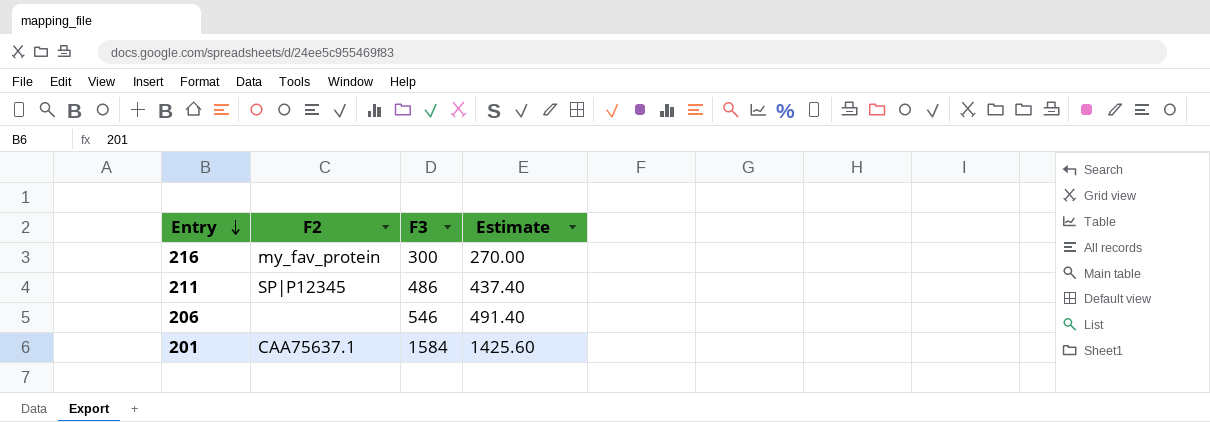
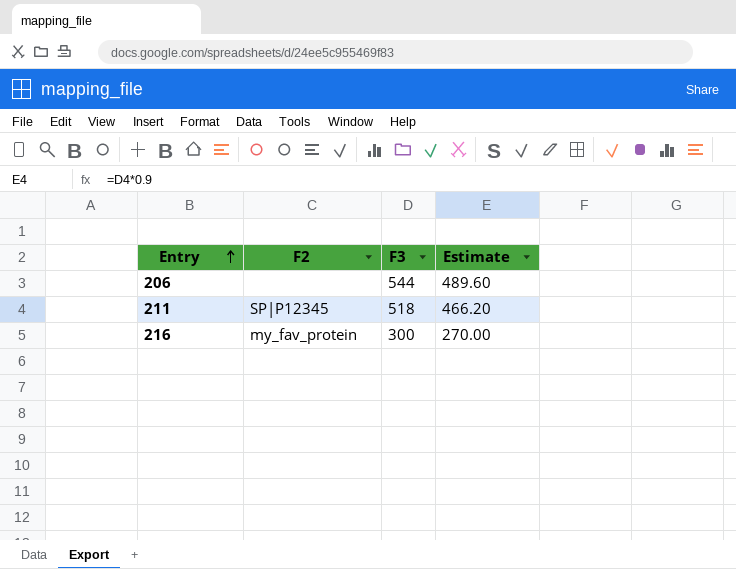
row order: Entry descending -> Entry ascending
row 201: CAA75637.1 | 1584 | 1425.60 -> none
206 | F3: 546 -> 544
206 | Estimate: 491.40 -> 489.60
211 | F3: 486 -> 518
211 | Estimate: 437.40 -> 466.20

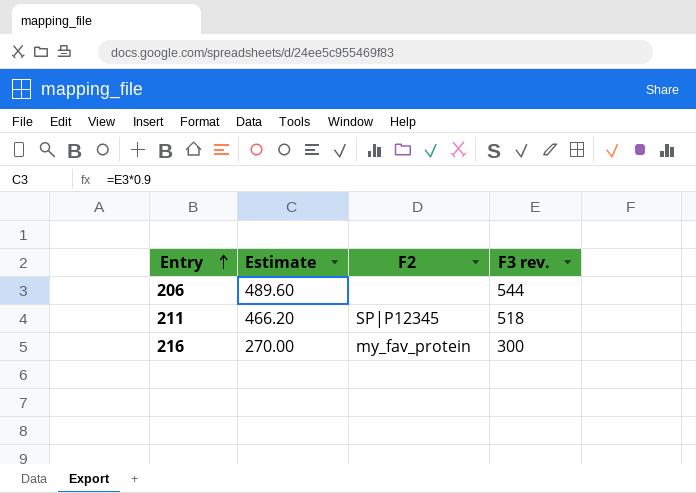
column Estimate | position: 4 -> 2
column name: F3 -> F3 rev.

